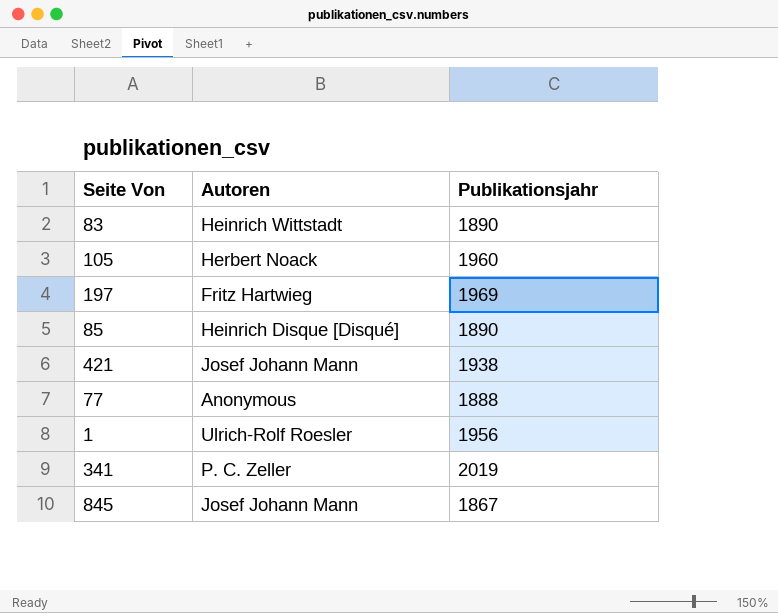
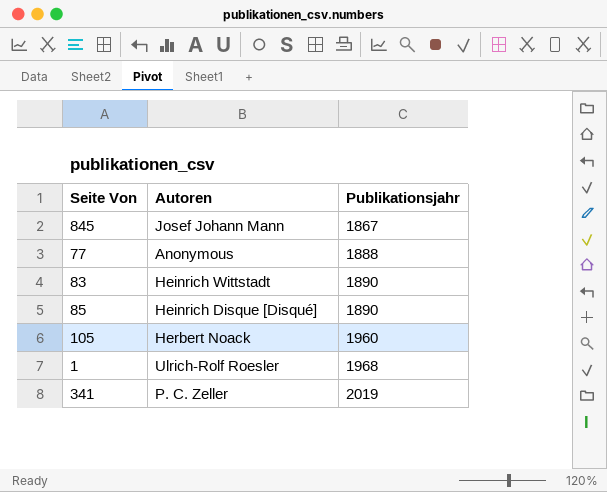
row order: none -> Publikationsjahr ascending
row 197: Fritz Hartwieg | 1969 -> none
row 421: Josef Johann Mann | 1938 -> none
1 | Publikationsjahr: 1956 -> 1968

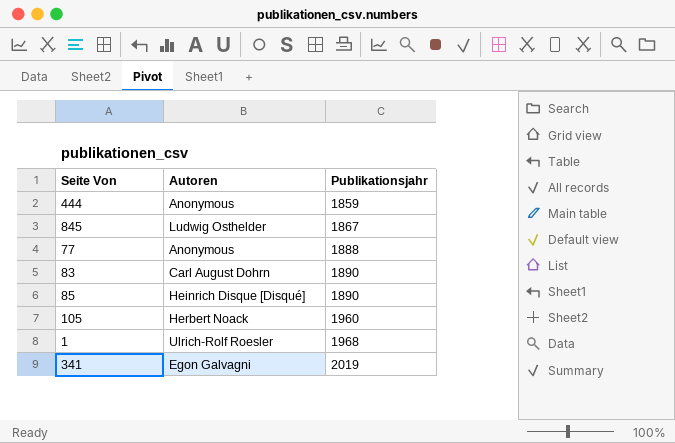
row 444: none -> Anonymous | 1859
845 | Autoren: Josef Johann Mann -> Ludwig Osthelder
83 | Autoren: Heinrich Wittstadt -> Carl August Dohrn
341 | Autoren: P. C. Zeller -> Egon Galvagni

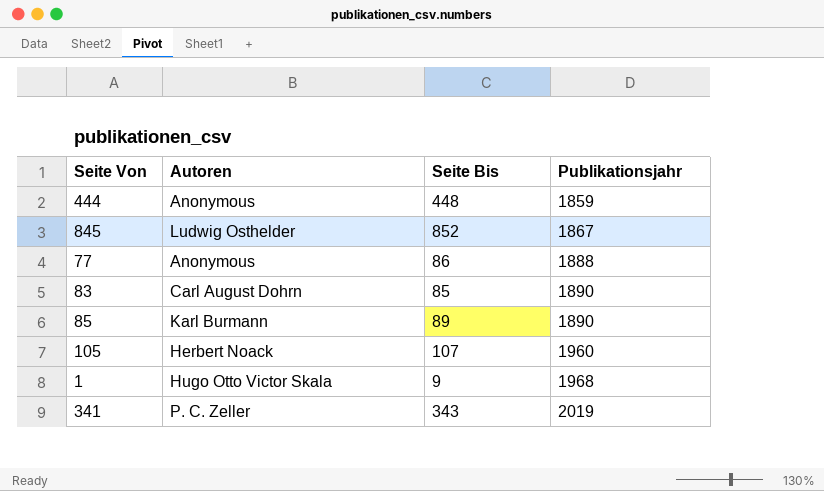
column Seite Bis | position: none -> 3
85 | Autoren: Heinrich Disque [Disqué] -> Karl Burmann
1 | Autoren: Ulrich-Rolf Roesler -> Hugo Otto Victor Skala
341 | Autoren: Egon Galvagni -> P. C. Zeller

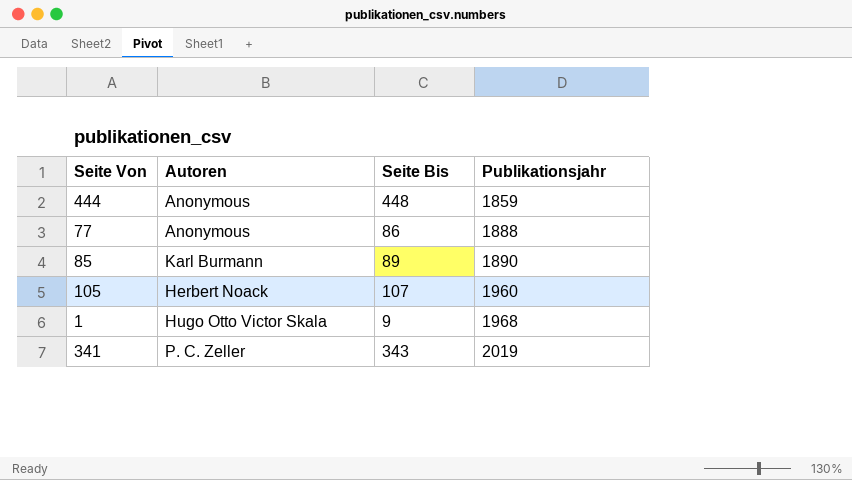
row 845: Ludwig Osthelder | 852 | 1867 -> none
row 83: Carl August Dohrn | 85 | 1890 -> none

